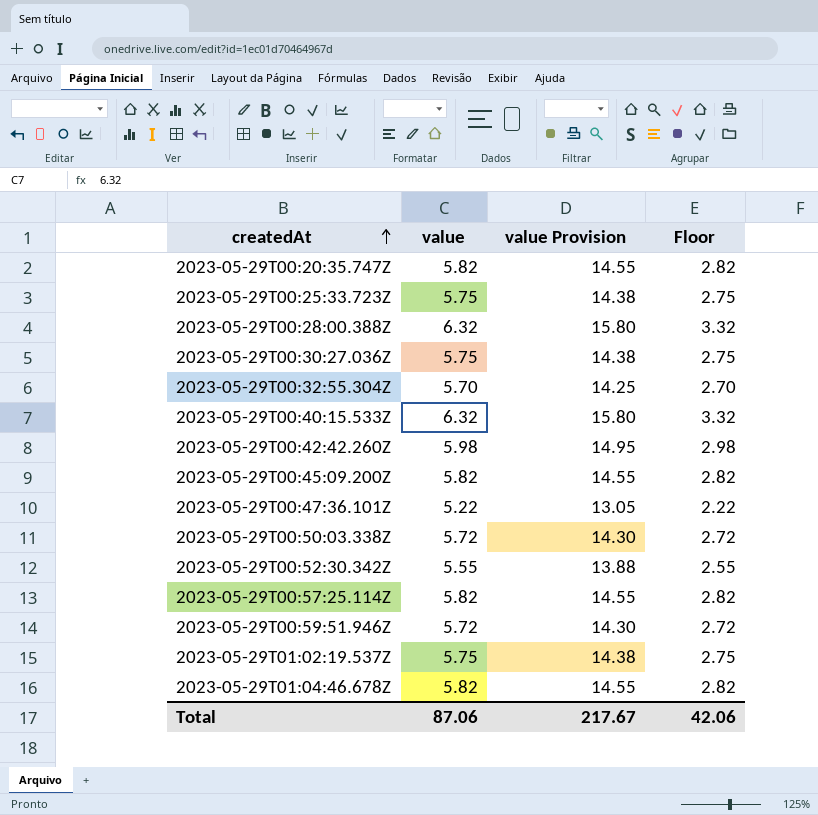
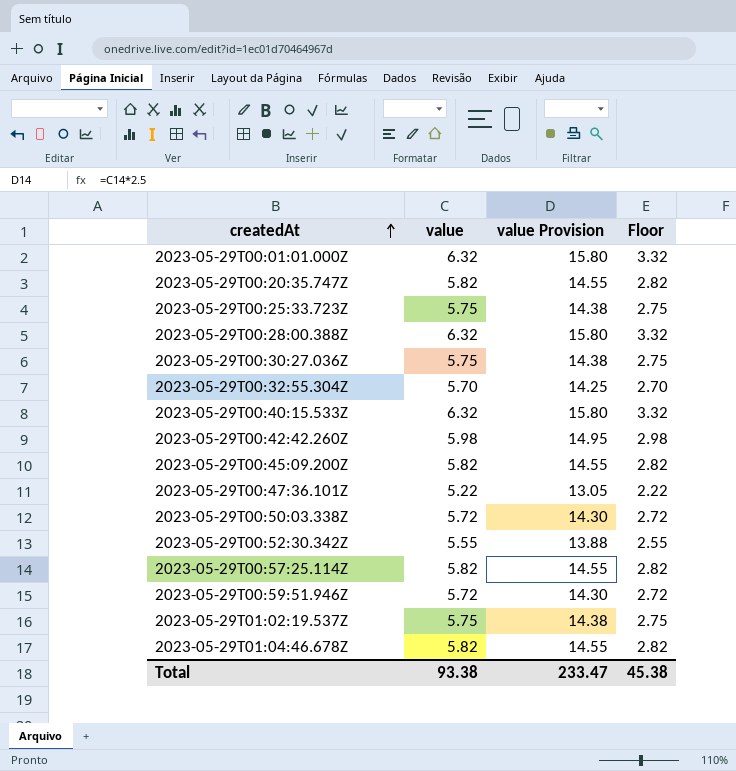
row 2023-05-29T00:01:01.000Z: none -> 6.32 | 15.80 | 3.32
Total | value: 87.06 -> 93.38
Total | value Provision: 217.67 -> 233.47
Total | Floor: 42.06 -> 45.38

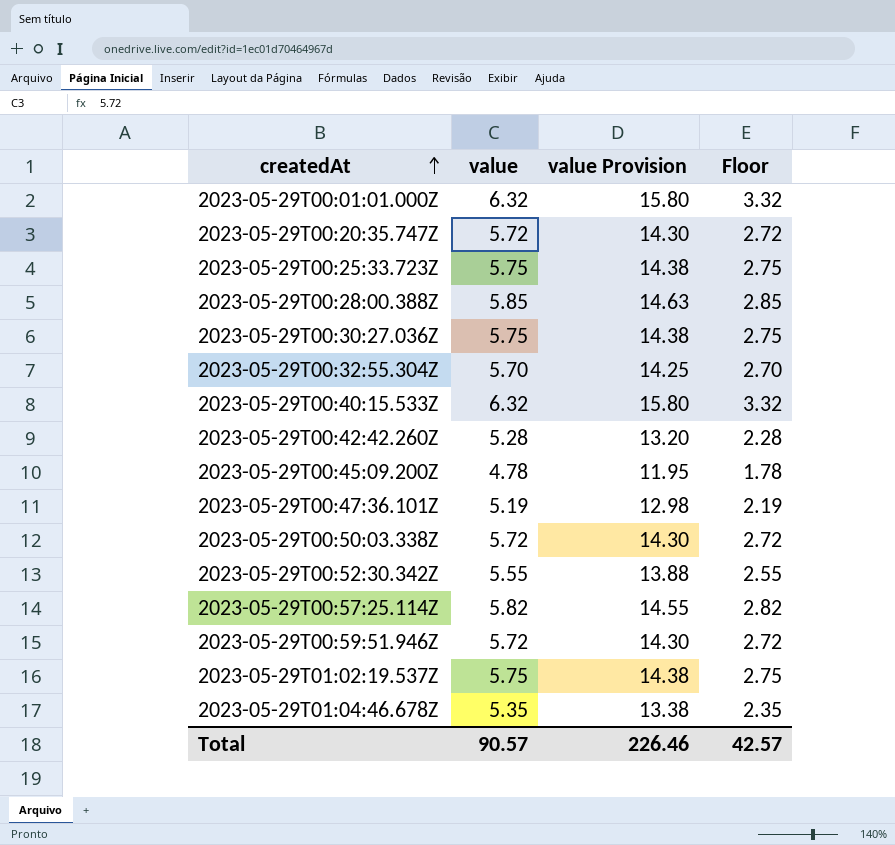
2023-05-29T00:20:35.747Z | value: 5.82 -> 5.72
2023-05-29T00:20:35.747Z | value Provision: 14.55 -> 14.30
2023-05-29T00:20:35.747Z | Floor: 2.82 -> 2.72
2023-05-29T00:28:00.388Z | value: 6.32 -> 5.85
2023-05-29T00:28:00.388Z | value Provision: 15.80 -> 14.63
2023-05-29T00:28:00.388Z | Floor: 3.32 -> 2.85
2023-05-29T00:42:42.260Z | value: 5.98 -> 5.28
2023-05-29T00:42:42.260Z | value Provision: 14.95 -> 13.20
2023-05-29T00:42:42.260Z | Floor: 2.98 -> 2.28
2023-05-29T00:45:09.200Z | value: 5.82 -> 4.78
2023-05-29T00:45:09.200Z | value Provision: 14.55 -> 11.95
2023-05-29T00:45:09.200Z | Floor: 2.82 -> 1.78
2023-05-29T00:47:36.101Z | value: 5.22 -> 5.19
2023-05-29T00:47:36.101Z | value Provision: 13.05 -> 12.98
2023-05-29T00:47:36.101Z | Floor: 2.22 -> 2.19
2023-05-29T01:04:46.678Z | value: 5.82 -> 5.35
2023-05-29T01:04:46.678Z | value Provision: 14.55 -> 13.38
2023-05-29T01:04:46.678Z | Floor: 2.82 -> 2.35
Total | value: 93.38 -> 90.57
Total | value Provision: 233.47 -> 226.46
Total | Floor: 45.38 -> 42.57

